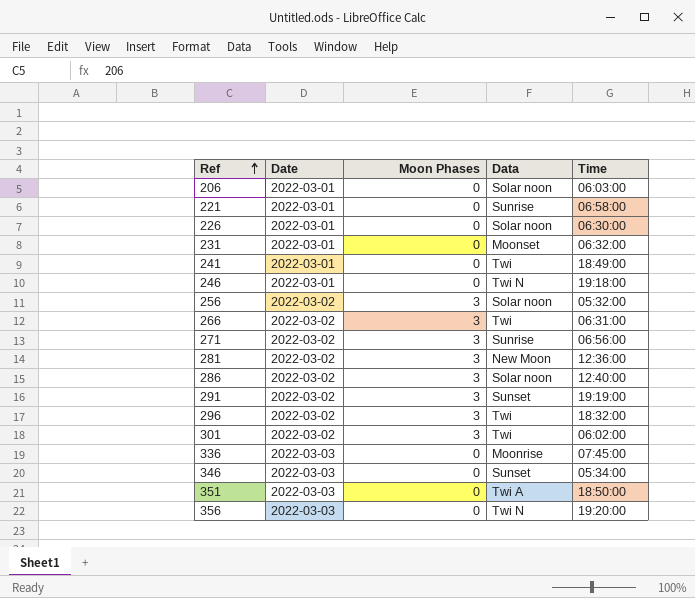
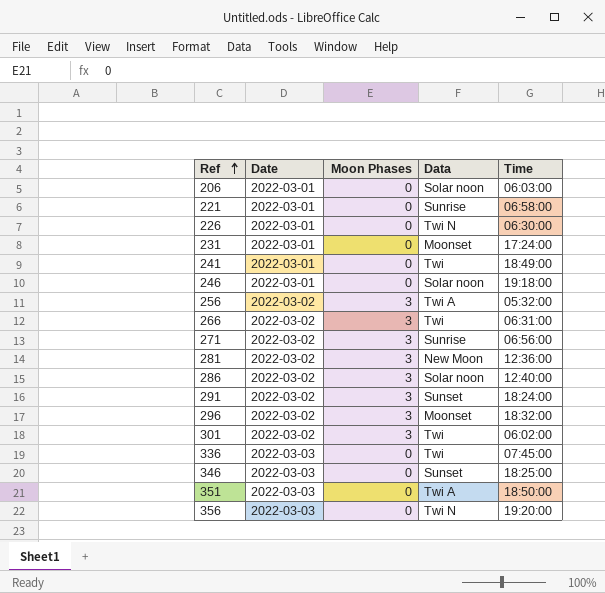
226 | Data: Solar noon -> Twi N
231 | Time: 06:32:00 -> 17:24:00
246 | Data: Twi N -> Solar noon
256 | Data: Solar noon -> Twi A
291 | Time: 19:19:00 -> 18:24:00
296 | Data: Twi -> Moonset
336 | Data: Moonrise -> Twi
346 | Time: 05:34:00 -> 18:25:00

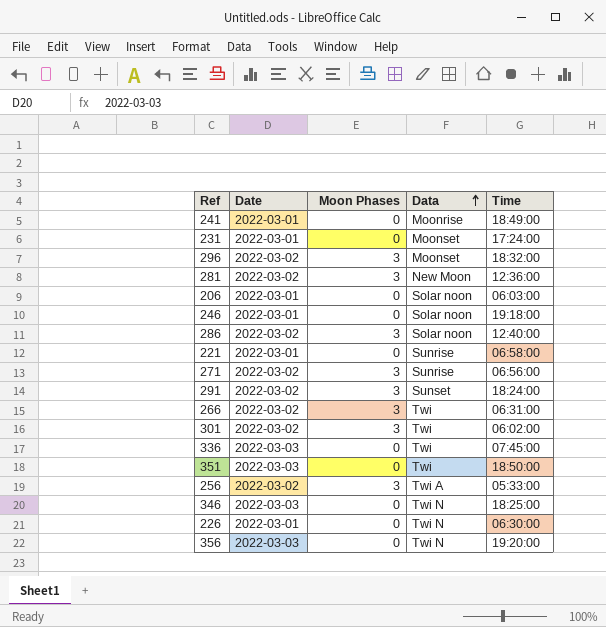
row order: Ref ascending -> Data ascending
241 | Data: Twi -> Moonrise
351 | Data: Twi A -> Twi
256 | Time: 05:32:00 -> 05:33:00
346 | Data: Sunset -> Twi N

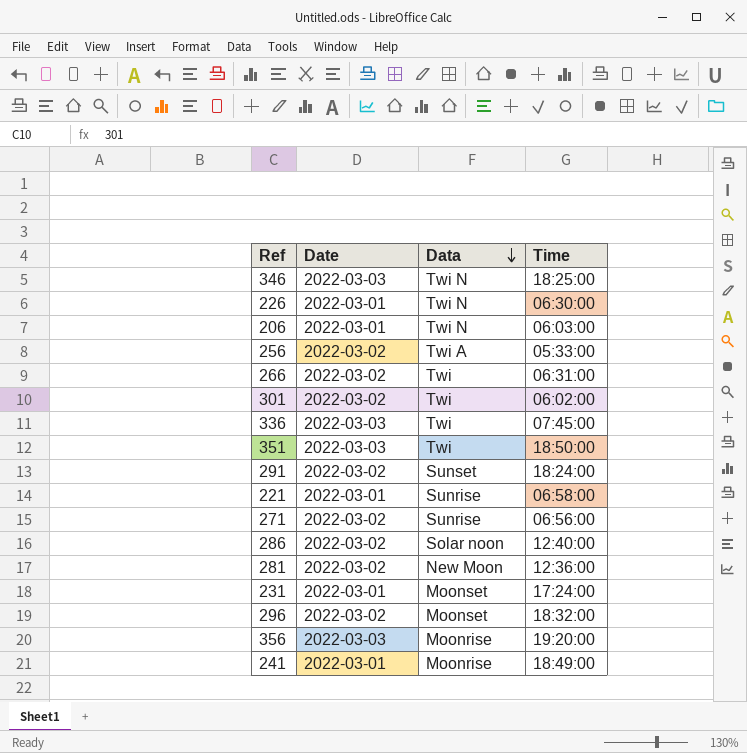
row order: Data ascending -> Data descending
column Moon Phases | position: 3 -> none
row 246: 2022-03-01 | 0 | Solar noon | 19:18:00 -> none
206 | Data: Solar noon -> Twi N
356 | Data: Twi N -> Moonrise

